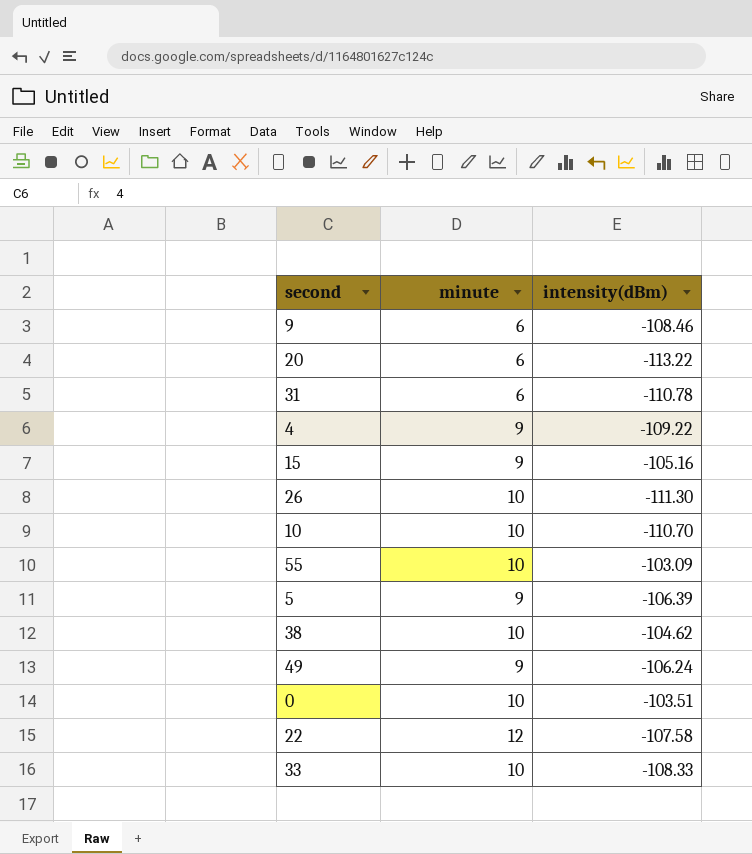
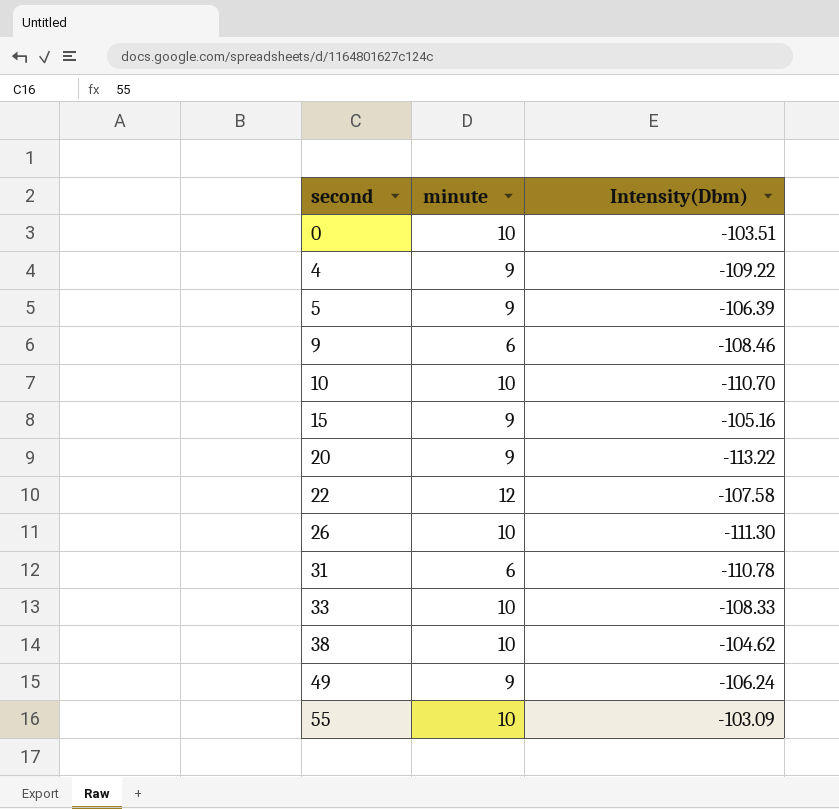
row order: none -> second ascending
column name: intensity(dBm) -> Intensity(Dbm)
20 | minute: 6 -> 9

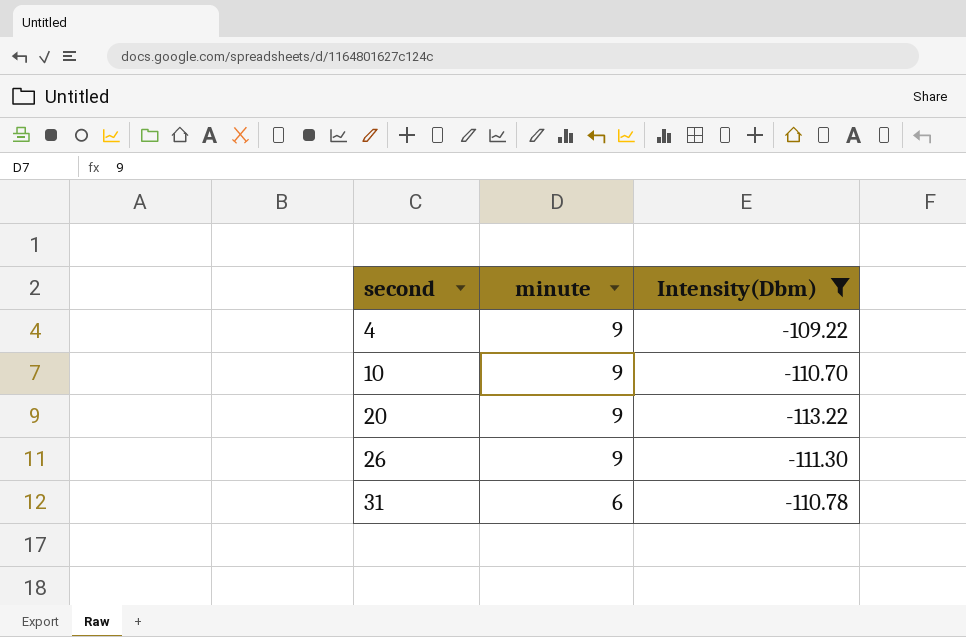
filter: none -> Intensity(Dbm) <= -109.22
10 | minute: 10 -> 9
26 | minute: 10 -> 9

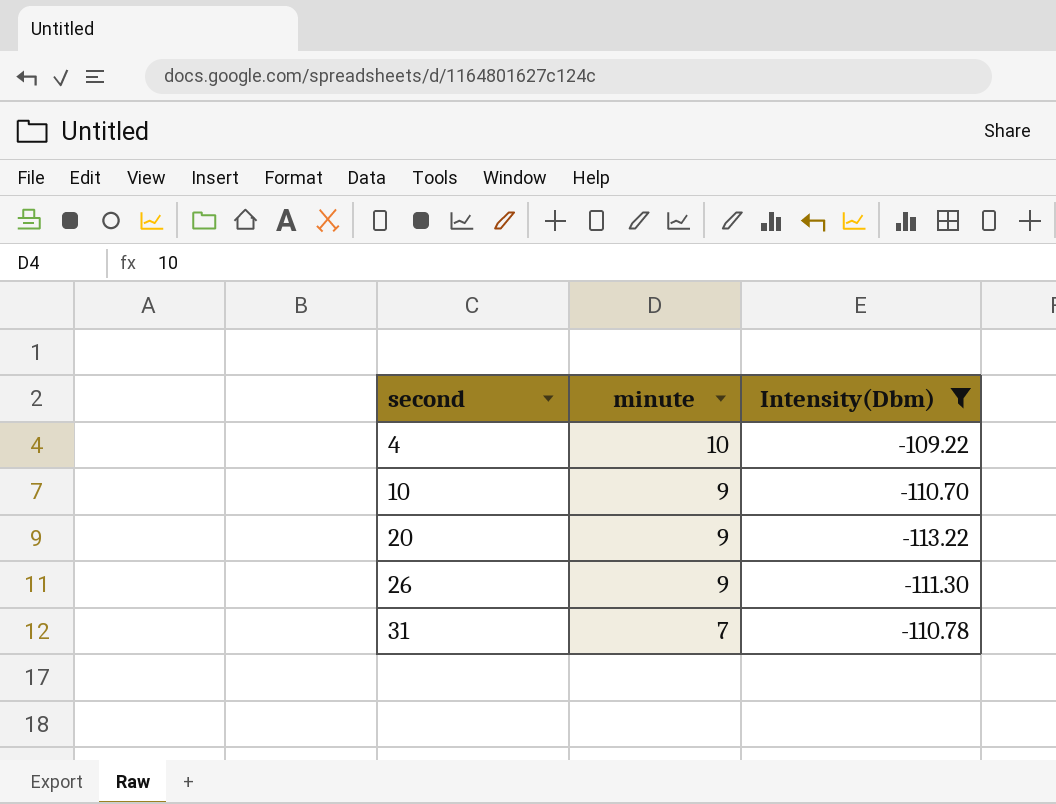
4 | minute: 9 -> 10
31 | minute: 6 -> 7

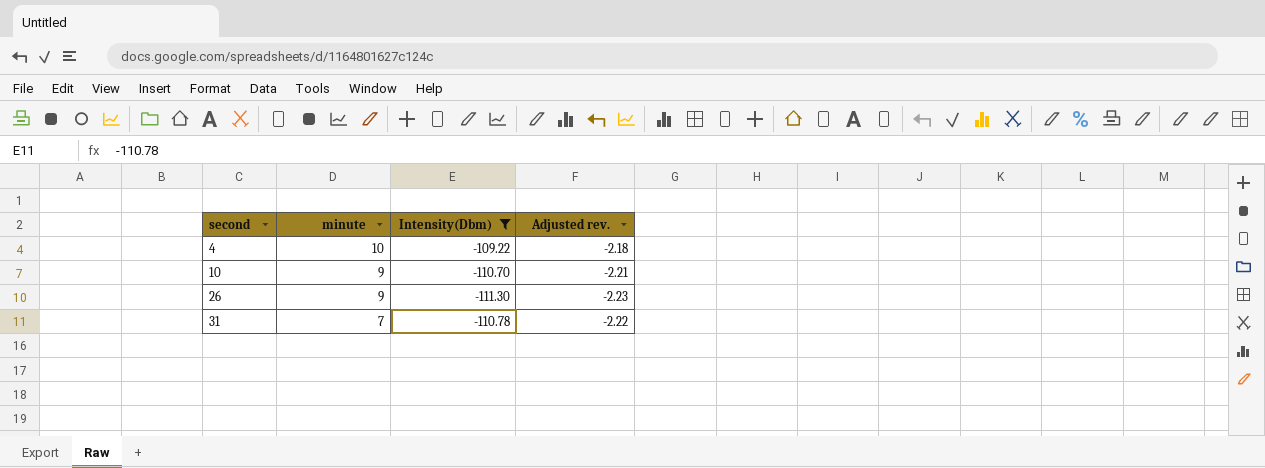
column Adjusted rev. | formula: none -> [Intensity(Dbm)] * 0.02
row 20: 9 | -113.22 -> none

